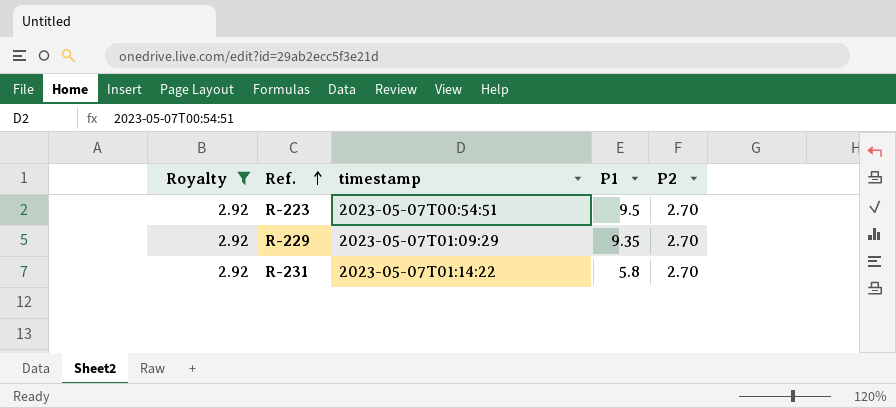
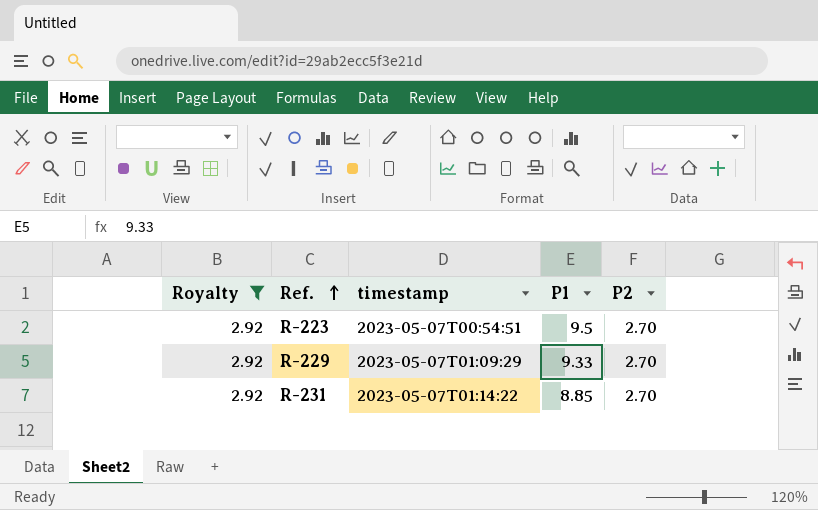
R-229 | P1: 9.35 -> 9.33
R-231 | P1: 5.8 -> 8.85

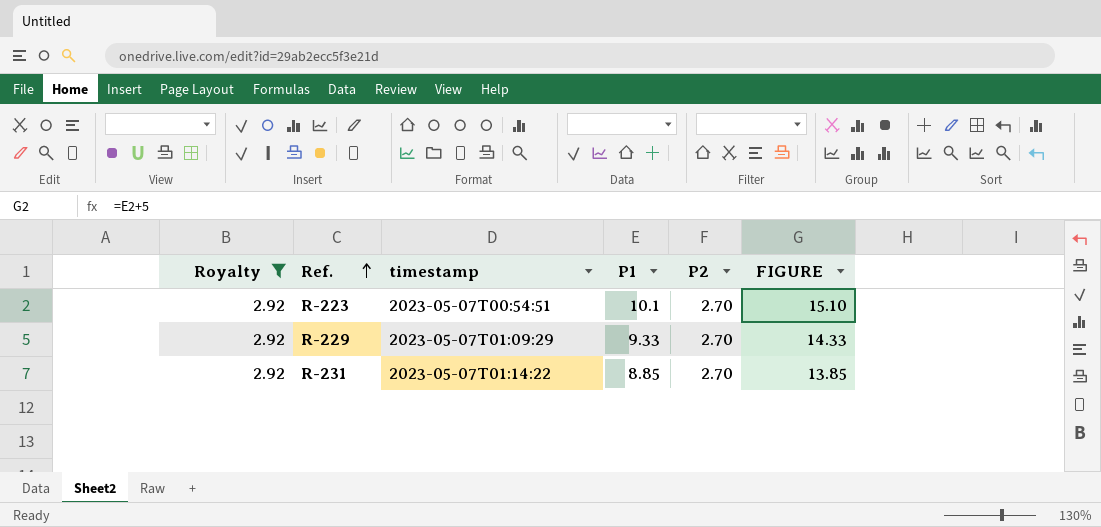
column FIGURE | formula: none -> [P1] + 5
R-223 | P1: 9.5 -> 10.1

